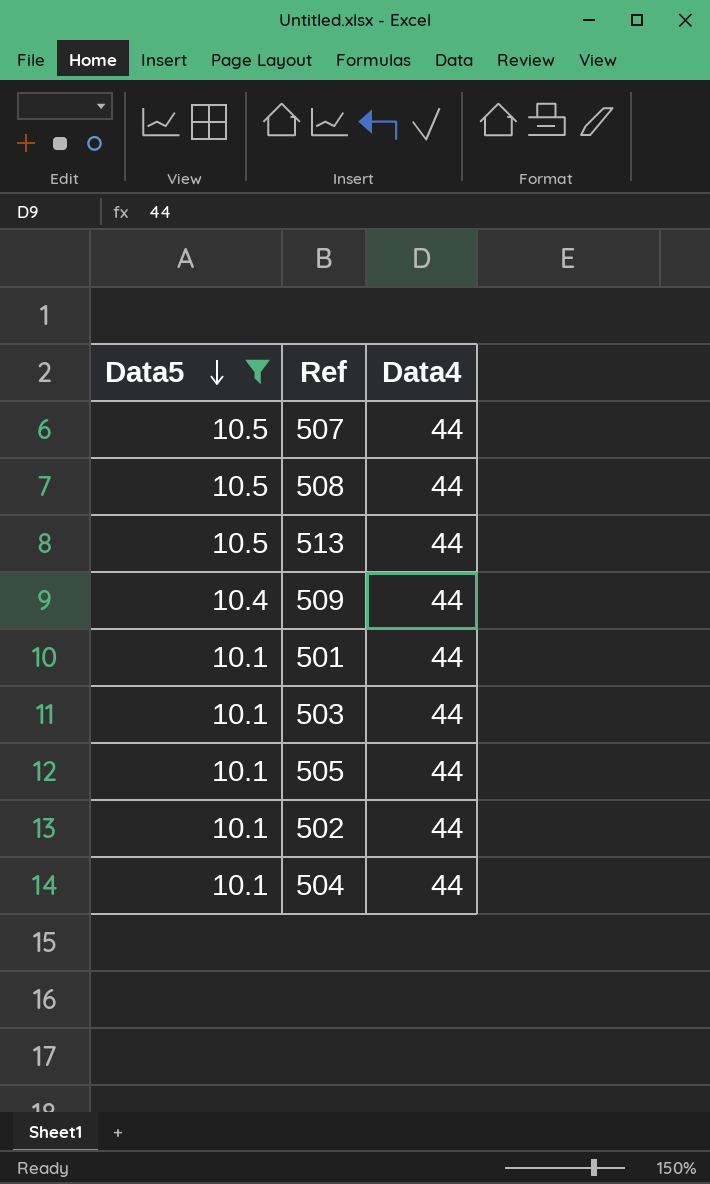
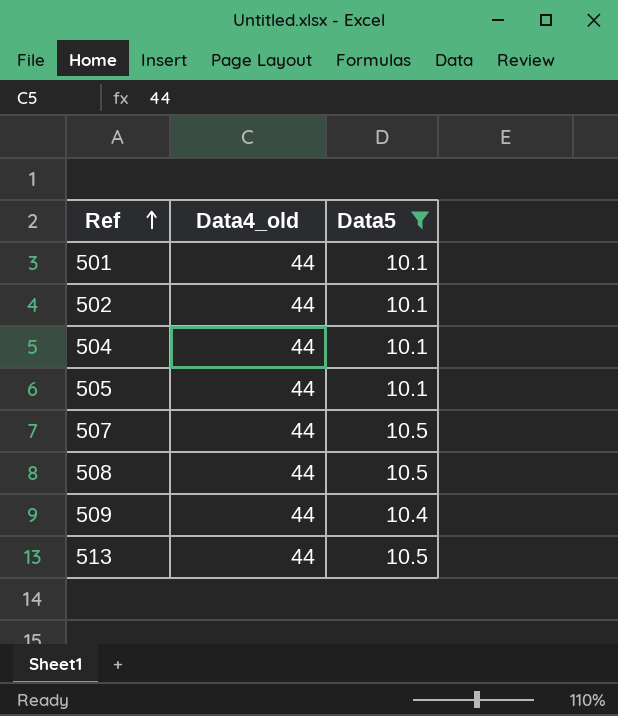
row order: Data5 descending -> Ref ascending
column name: Data4 -> Data4_old
column Data5 | position: 1 -> 3
row 503: 10.1 | 44 -> none

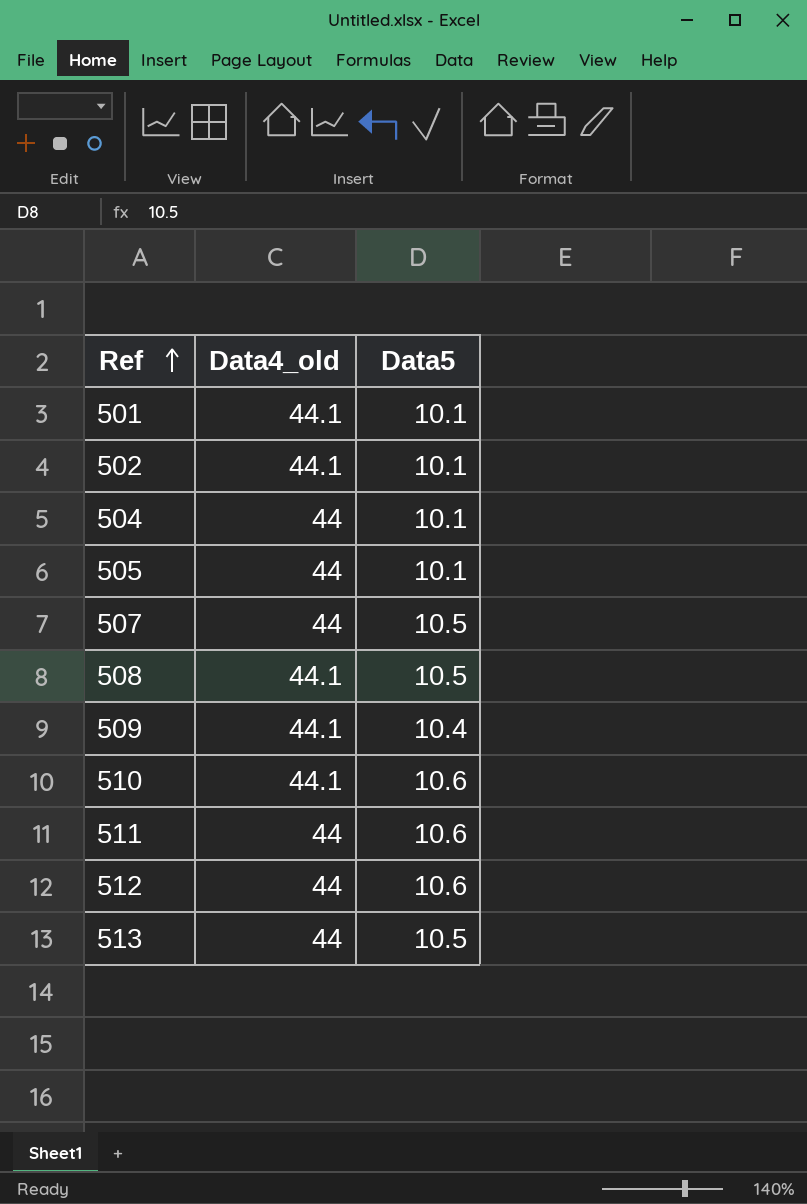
filter: Data5 != 10.6 -> none
501 | Data4_old: 44 -> 44.1
502 | Data4_old: 44 -> 44.1
508 | Data4_old: 44 -> 44.1
509 | Data4_old: 44 -> 44.1

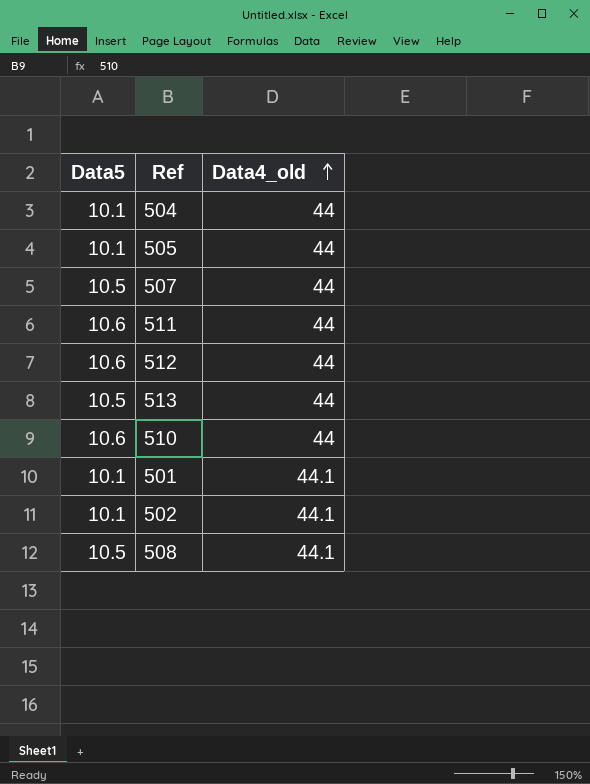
row order: Ref ascending -> Data4_old ascending
column Data5 | position: 3 -> 1
row 509: 44.1 | 10.4 -> none
510 | Data4_old: 44.1 -> 44

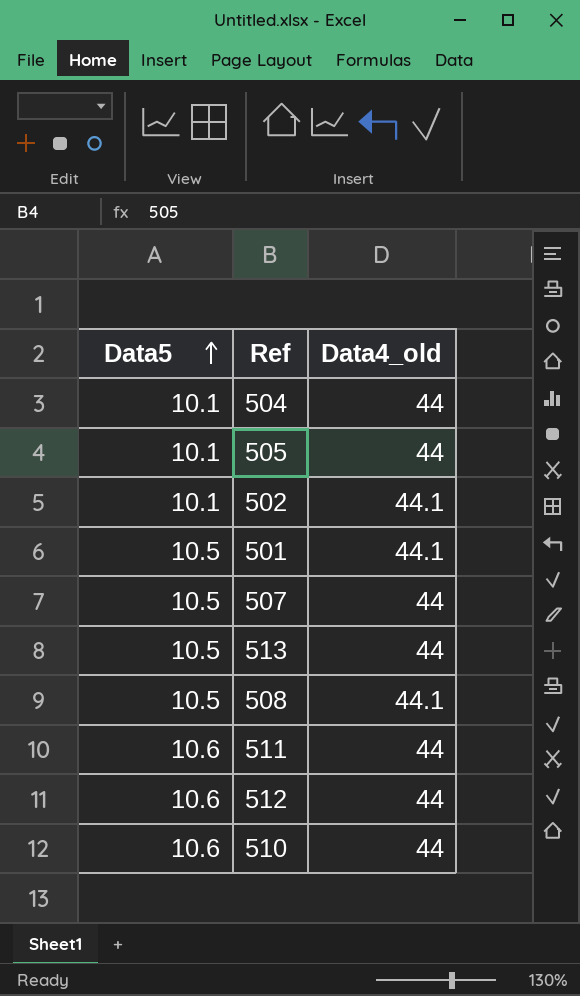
row order: Data4_old ascending -> Data5 ascending
501 | Data5: 10.1 -> 10.5

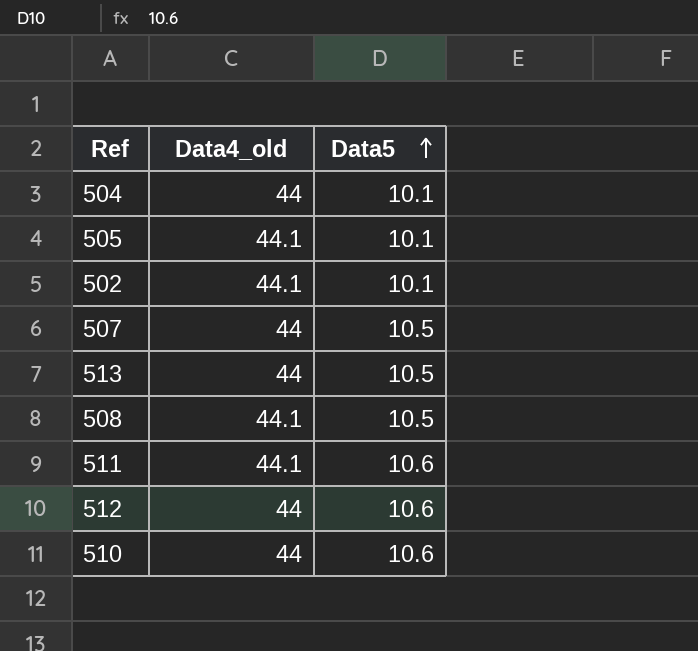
column Data5 | position: 1 -> 3
row 501: 10.5 | 44.1 -> none
505 | Data4_old: 44 -> 44.1
511 | Data4_old: 44 -> 44.1

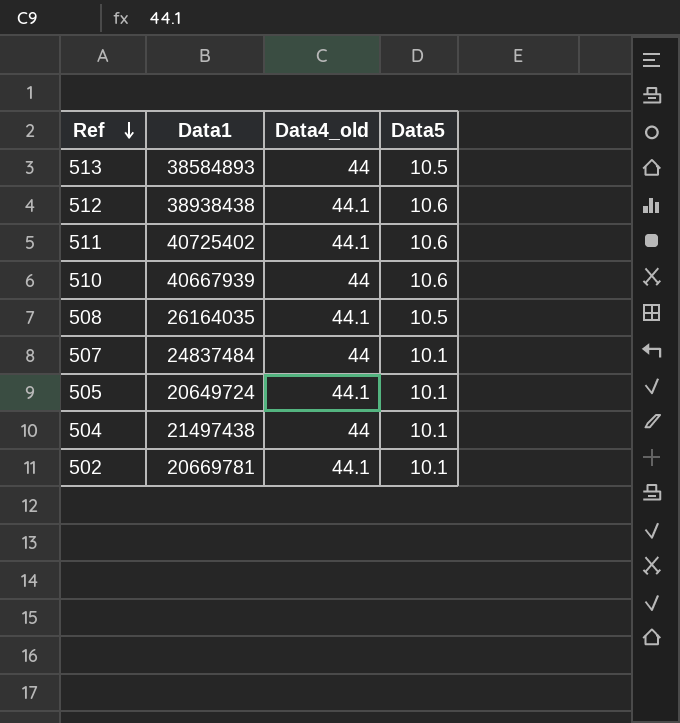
row order: Data5 ascending -> Ref descending
column Data1 | position: none -> 2
512 | Data4_old: 44 -> 44.1
507 | Data5: 10.5 -> 10.1

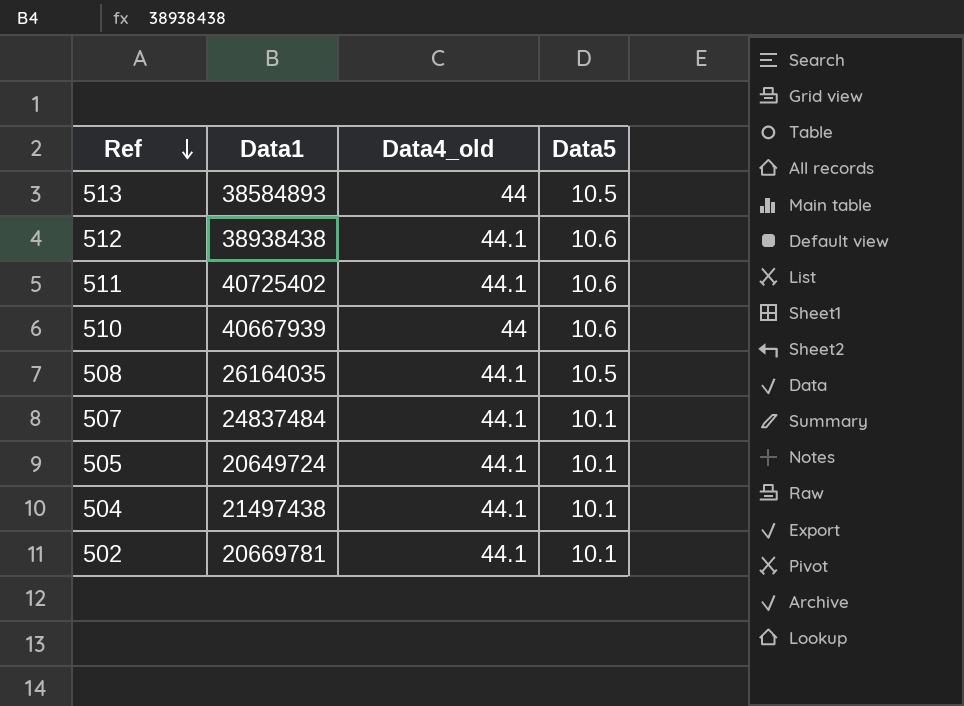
507 | Data4_old: 44 -> 44.1
504 | Data4_old: 44 -> 44.1

